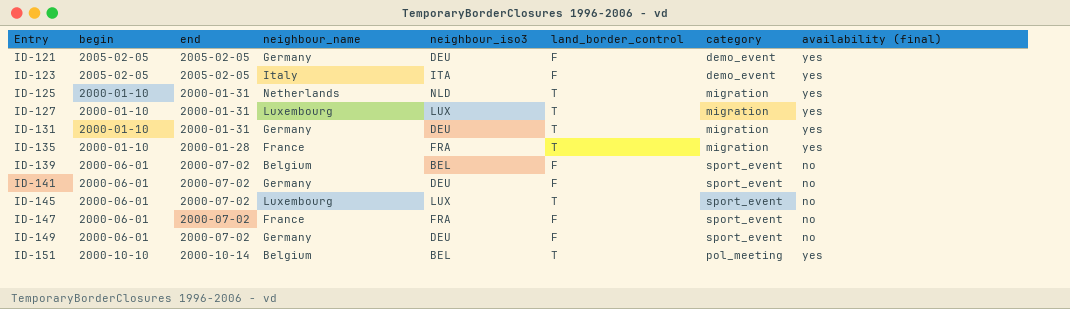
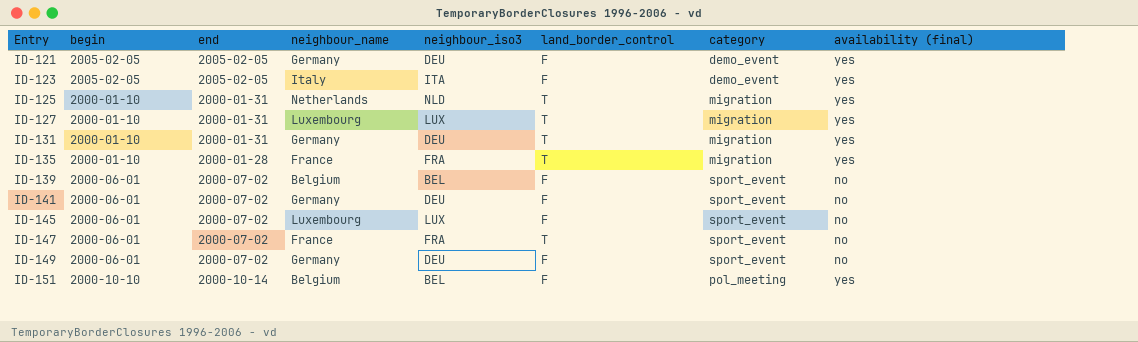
ID-145 | land_border_control: T -> F
ID-147 | land_border_control: F -> T
ID-151 | land_border_control: T -> F

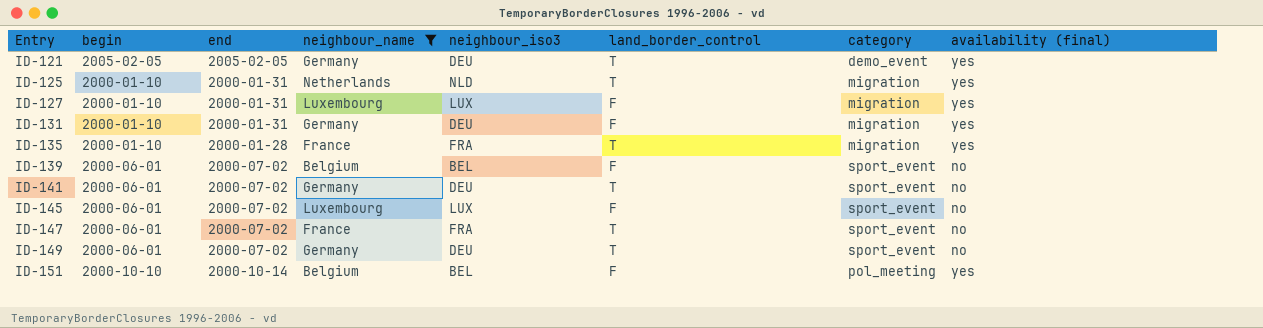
filter: none -> neighbour_name != Italy
ID-121 | land_border_control: F -> T
ID-127 | land_border_control: T -> F
ID-131 | land_border_control: T -> F
ID-141 | land_border_control: F -> T
ID-149 | land_border_control: F -> T

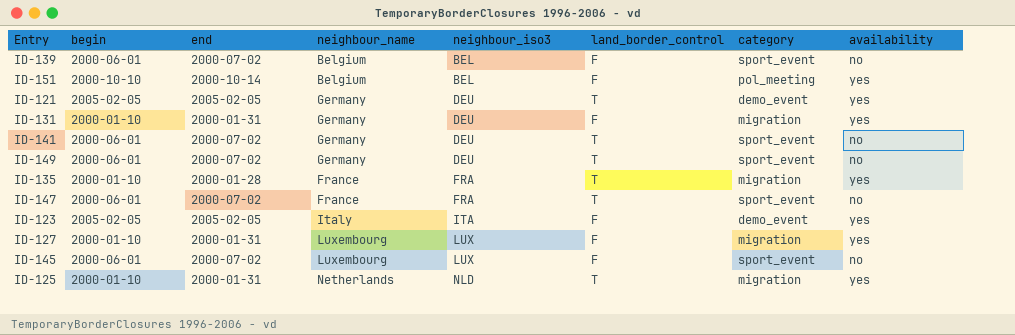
filter: neighbour_name != Italy -> none
row order: Entry ascending -> neighbour_iso3 ascending
column name: availability (final) -> availability

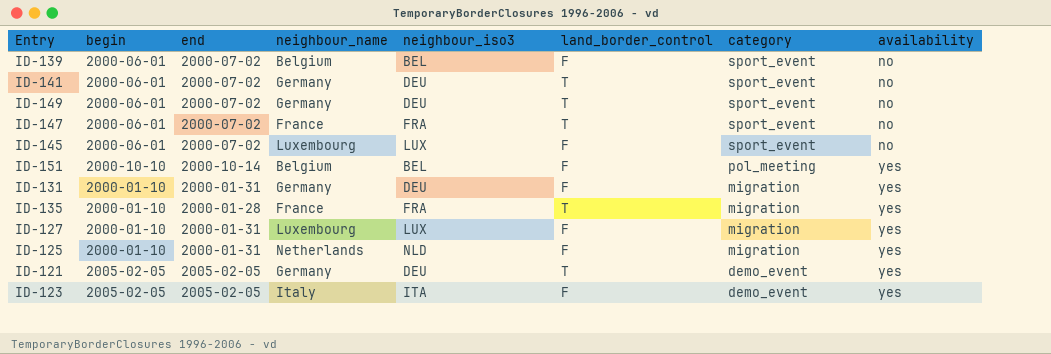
row order: neighbour_iso3 ascending -> category descending
ID-125 | land_border_control: T -> F

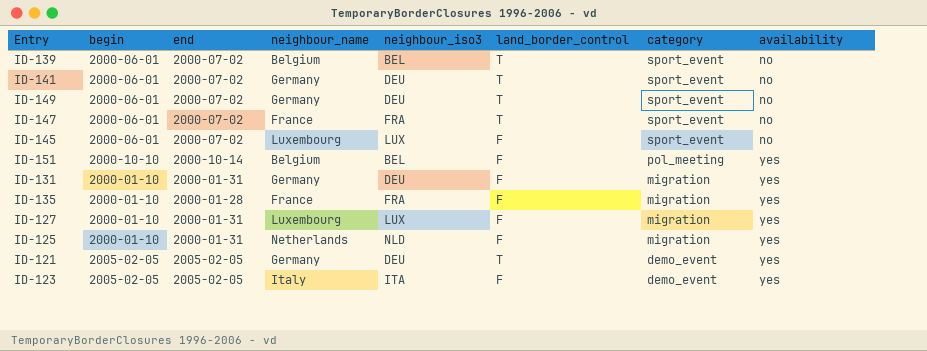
ID-139 | land_border_control: F -> T
ID-135 | land_border_control: T -> F

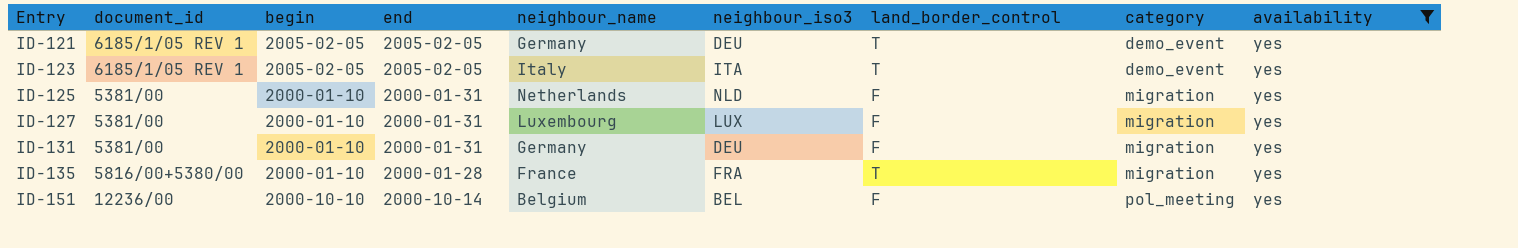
filter: none -> availability = yes
row order: category descending -> Entry ascending
column document_id | position: none -> 2
ID-123 | land_border_control: F -> T
ID-135 | land_border_control: F -> T

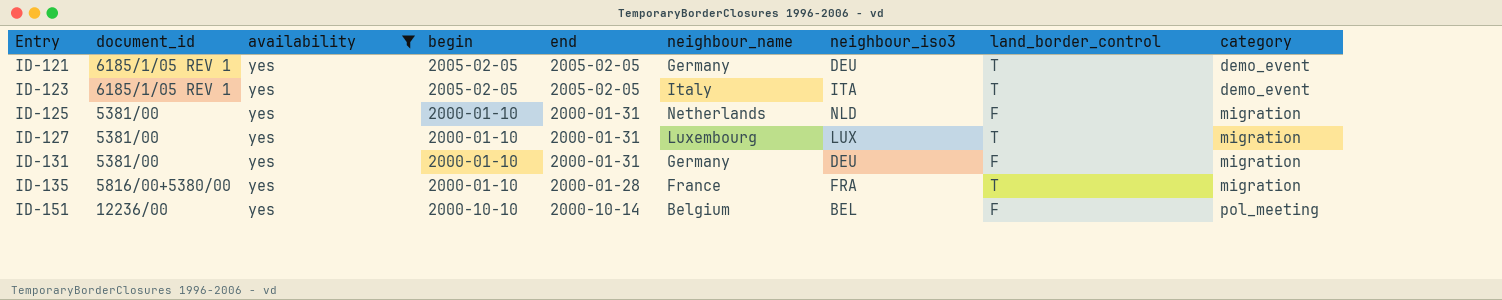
column availability | position: 9 -> 3
ID-127 | land_border_control: F -> T

